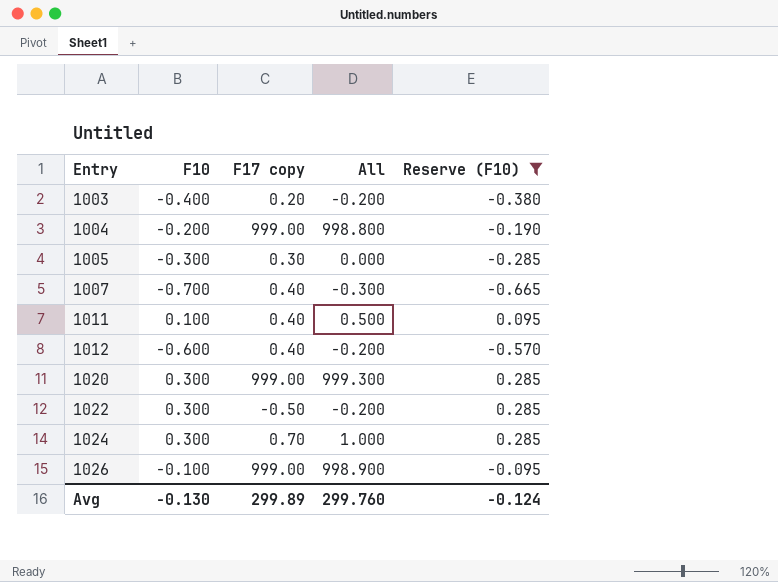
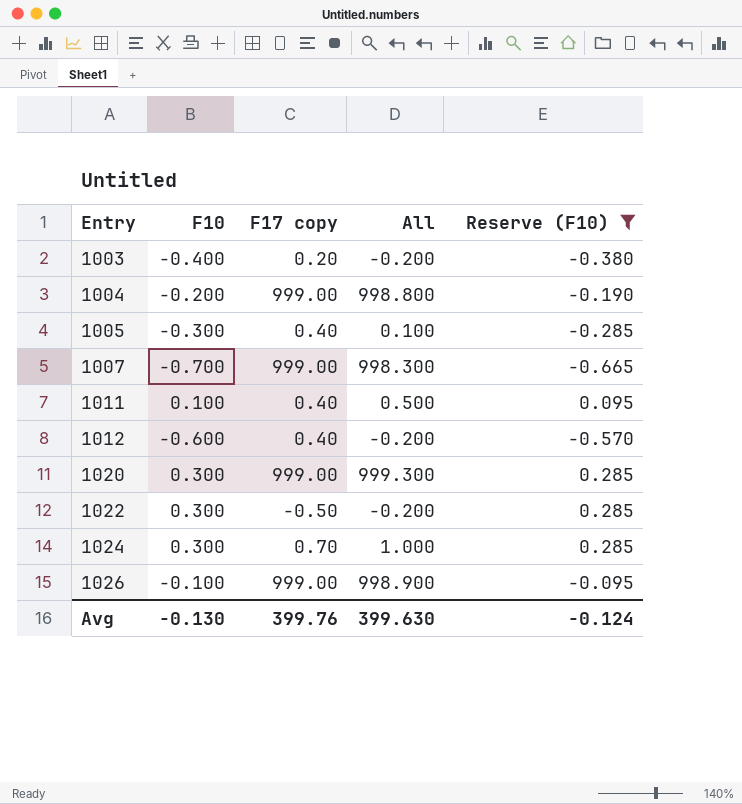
1005 | F17 copy: 0.30 -> 0.40
1005 | All: 0.000 -> 0.100
1007 | F17 copy: 0.40 -> 999.00
1007 | All: -0.300 -> 998.300
Avg | F17 copy: 299.89 -> 399.76
Avg | All: 299.760 -> 399.630

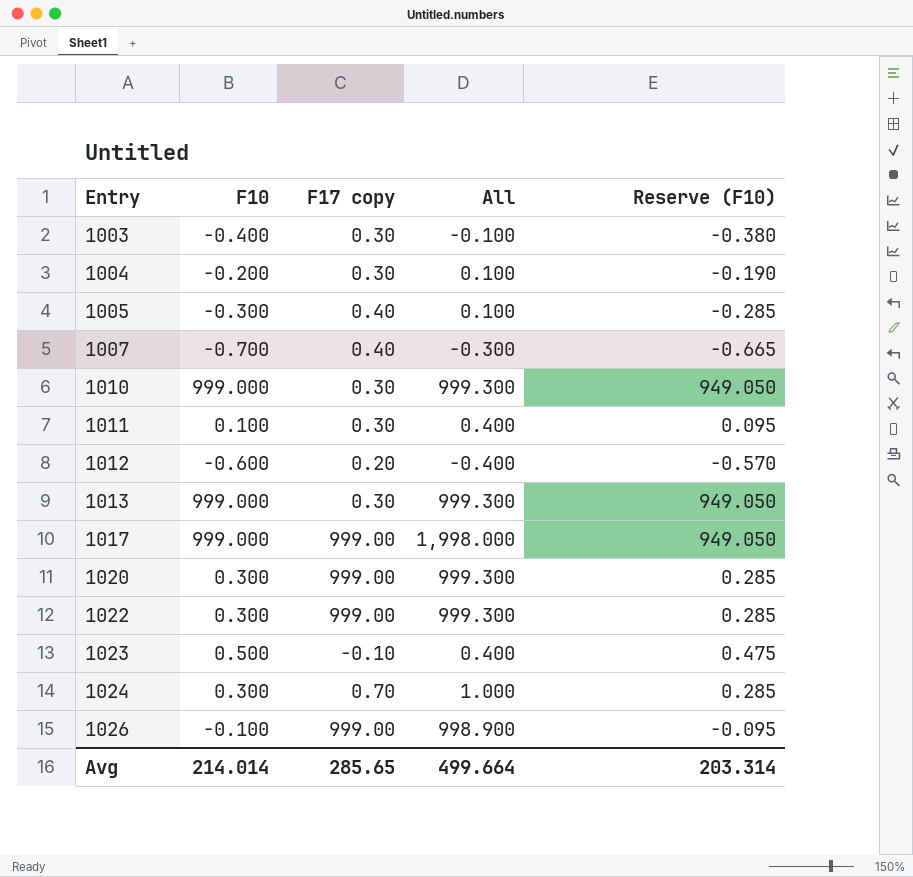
filter: Reserve (F10) <= 0.285 -> none
1003 | F17 copy: 0.20 -> 0.30
1003 | All: -0.200 -> -0.100
1004 | F17 copy: 999.00 -> 0.30
1004 | All: 998.800 -> 0.100
1007 | F17 copy: 999.00 -> 0.40
1007 | All: 998.300 -> -0.300
1011 | F17 copy: 0.40 -> 0.30
1011 | All: 0.500 -> 0.400
1012 | F17 copy: 0.40 -> 0.20
1012 | All: -0.200 -> -0.400
1022 | F17 copy: -0.50 -> 999.00
1022 | All: -0.200 -> 999.300
Avg | F10: -0.130 -> 214.014
Avg | F17 copy: 399.76 -> 285.65
Avg | All: 399.630 -> 499.664
Avg | Reserve (F10): -0.124 -> 203.314

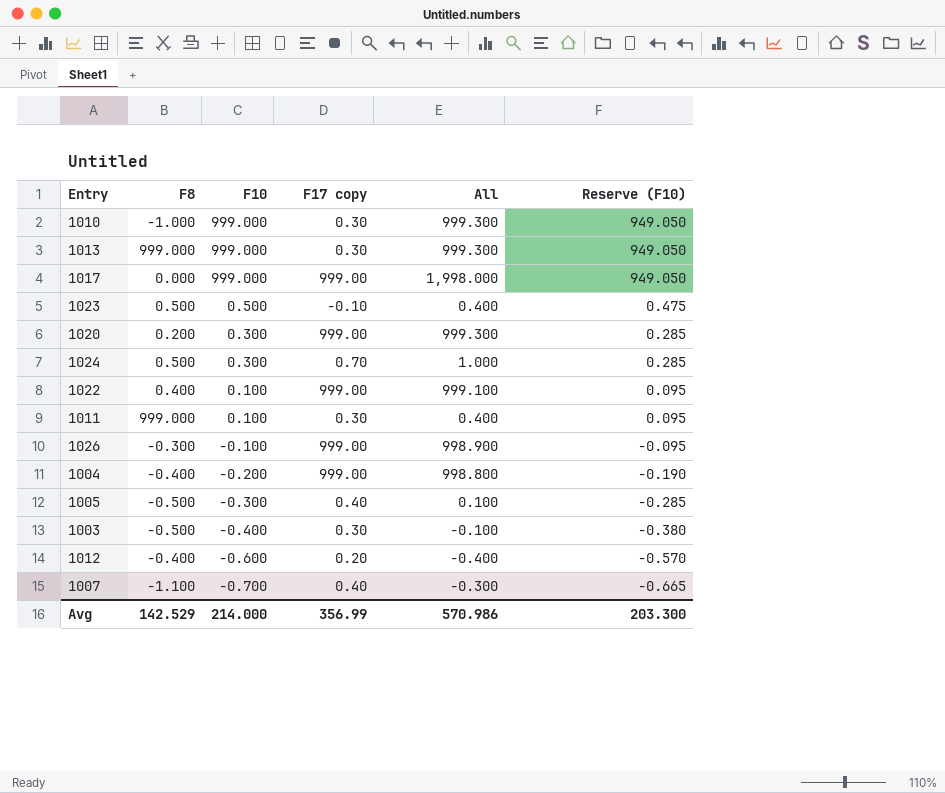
row order: Entry ascending -> F10 descending
column F8 | position: none -> 2
1022 | F10: 0.300 -> 0.100
1022 | All: 999.300 -> 999.100
1022 | Reserve (F10): 0.285 -> 0.095
1004 | F17 copy: 0.30 -> 999.00
1004 | All: 0.100 -> 998.800
Avg | F10: 214.014 -> 214.000
Avg | F17 copy: 285.65 -> 356.99
Avg | All: 499.664 -> 570.986
Avg | Reserve (F10): 203.314 -> 203.300

